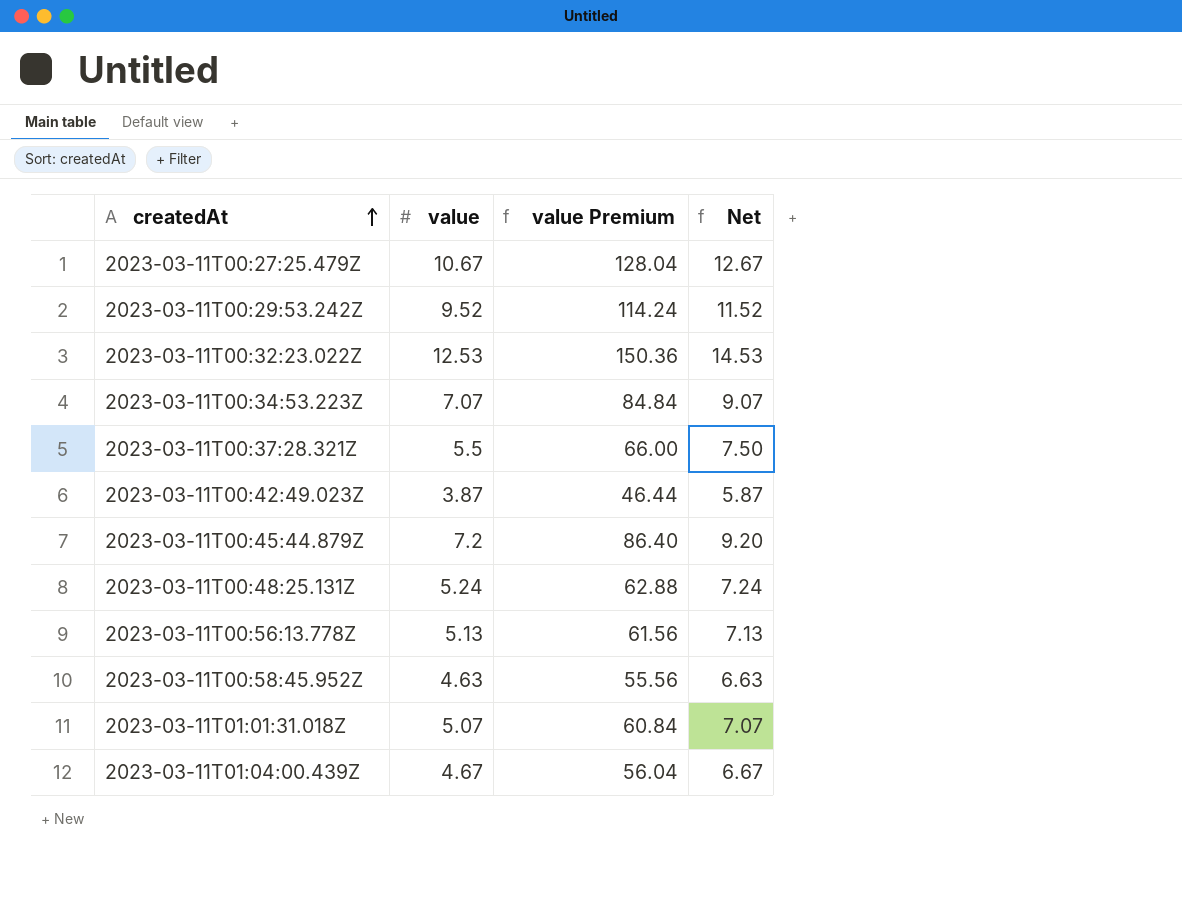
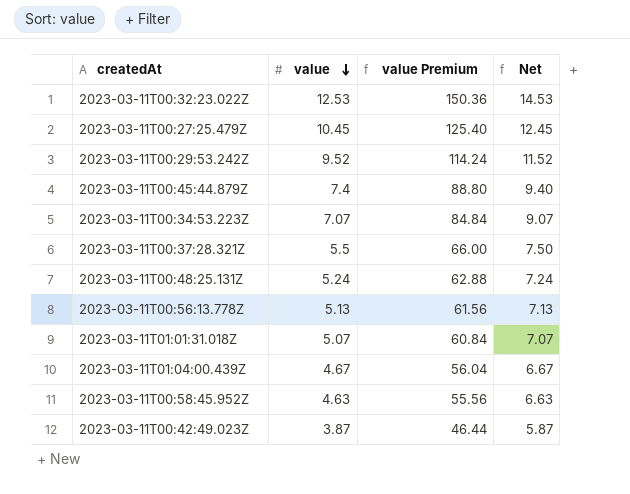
row order: createdAt ascending -> value descending
2023-03-11T00:27:25.479Z | value: 10.67 -> 10.45
2023-03-11T00:27:25.479Z | value Premium: 128.04 -> 125.40
2023-03-11T00:27:25.479Z | Net: 12.67 -> 12.45
2023-03-11T00:45:44.879Z | value: 7.2 -> 7.4
2023-03-11T00:45:44.879Z | value Premium: 86.40 -> 88.80
2023-03-11T00:45:44.879Z | Net: 9.20 -> 9.40

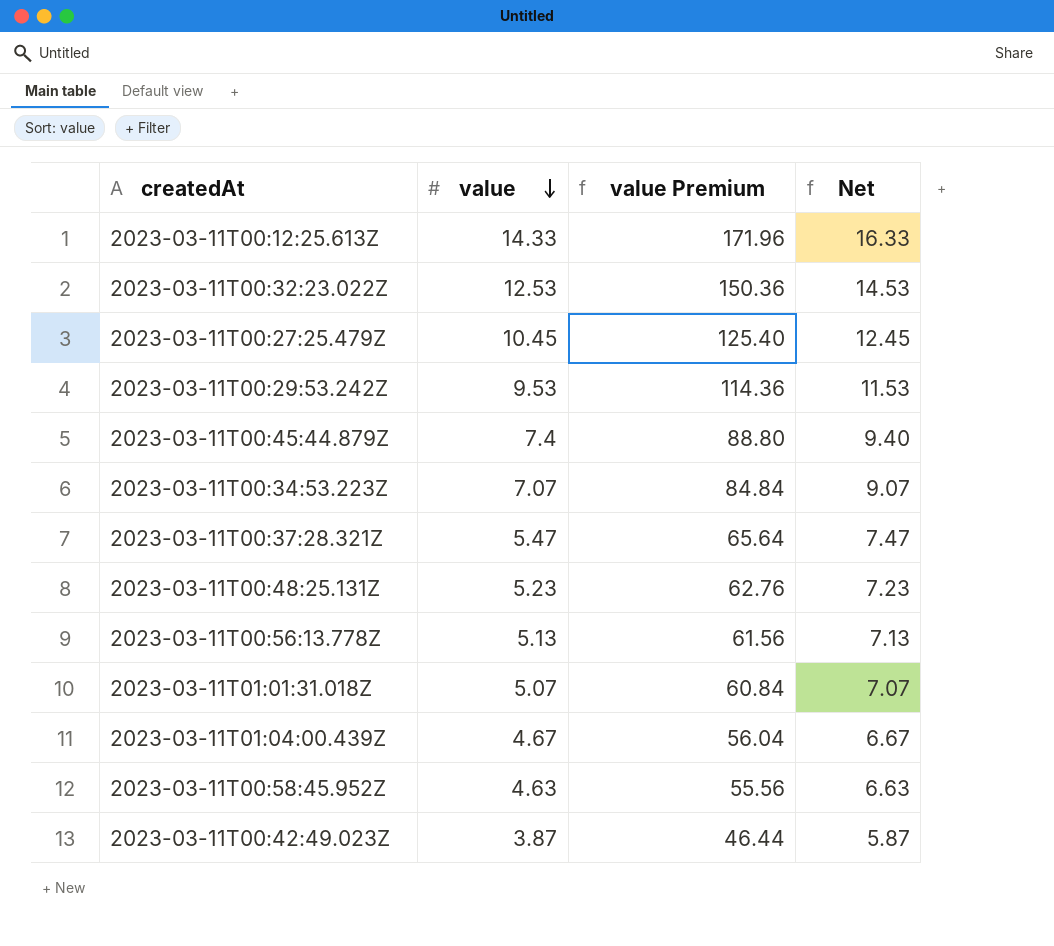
row 2023-03-11T00:12:25.613Z: none -> 14.33 | 171.96 | 16.33
2023-03-11T00:29:53.242Z | value: 9.52 -> 9.53
2023-03-11T00:29:53.242Z | value Premium: 114.24 -> 114.36
2023-03-11T00:29:53.242Z | Net: 11.52 -> 11.53
2023-03-11T00:37:28.321Z | value: 5.5 -> 5.47
2023-03-11T00:37:28.321Z | value Premium: 66.00 -> 65.64
2023-03-11T00:37:28.321Z | Net: 7.50 -> 7.47
2023-03-11T00:48:25.131Z | value: 5.24 -> 5.23
2023-03-11T00:48:25.131Z | value Premium: 62.88 -> 62.76
2023-03-11T00:48:25.131Z | Net: 7.24 -> 7.23

